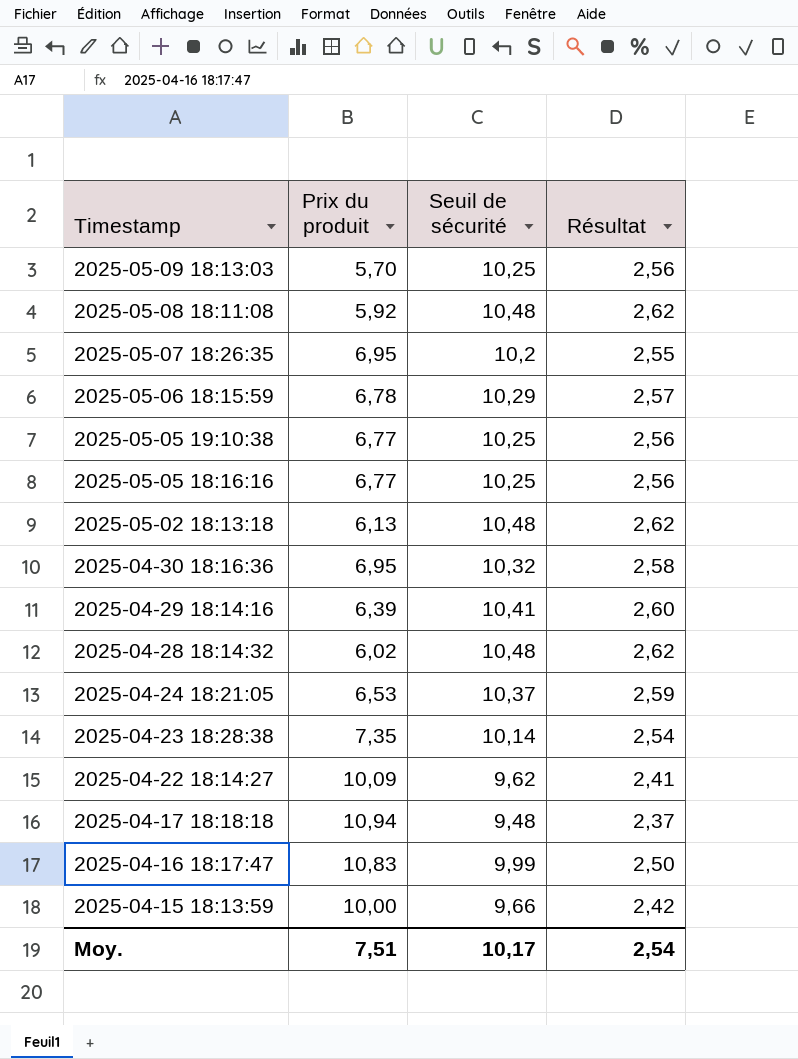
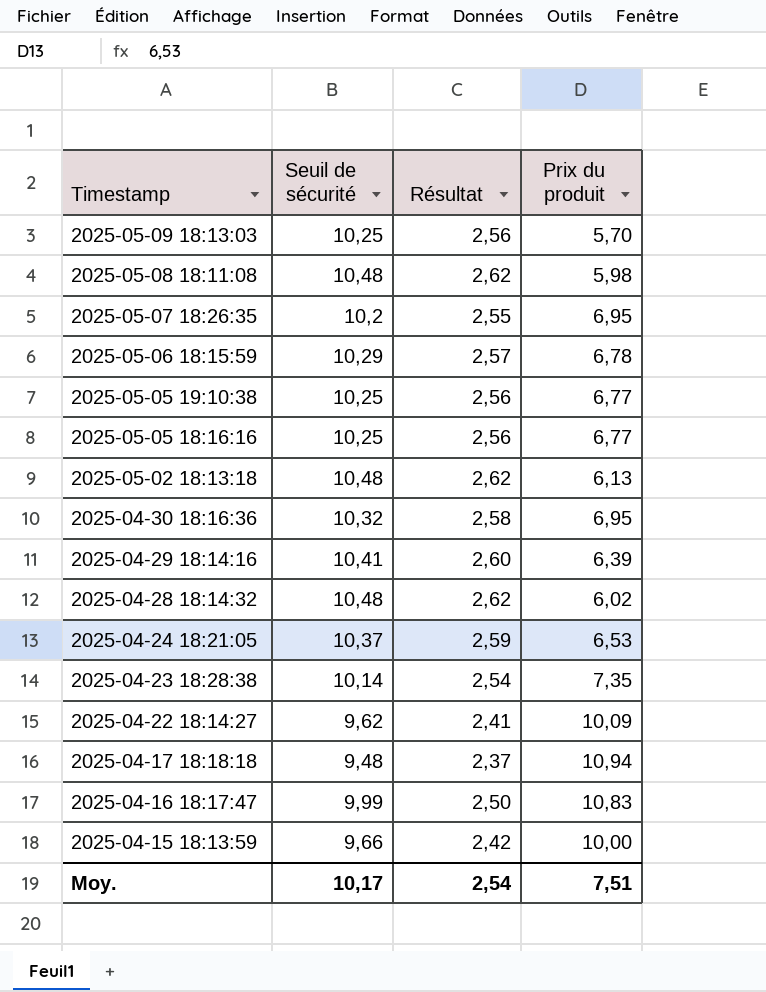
column Prix du produit | position: 2 -> 4
2025-05-08 18:11:08 | Prix du produit: 5,92 -> 5,98

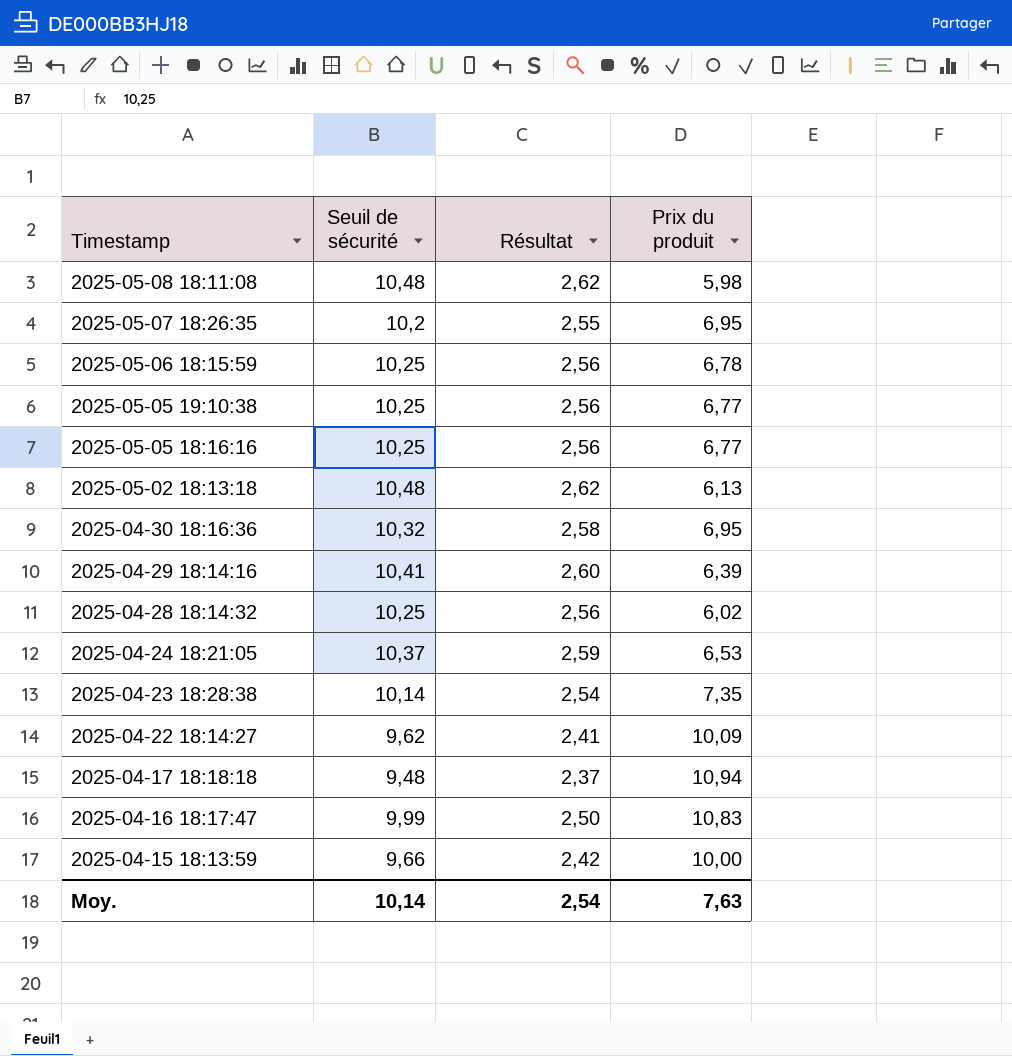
row 2025-05-09 18:13:03: 10,25 | 2,56 | 5,70 -> none
2025-05-06 18:15:59 | Seuil de sécurité: 10,29 -> 10,25
2025-05-06 18:15:59 | Résultat: 2,57 -> 2,56
2025-04-28 18:14:32 | Seuil de sécurité: 10,48 -> 10,25
2025-04-28 18:14:32 | Résultat: 2,62 -> 2,56
Moy. | Seuil de sécurité: 10,17 -> 10,14
Moy. | Prix du produit: 7,51 -> 7,63

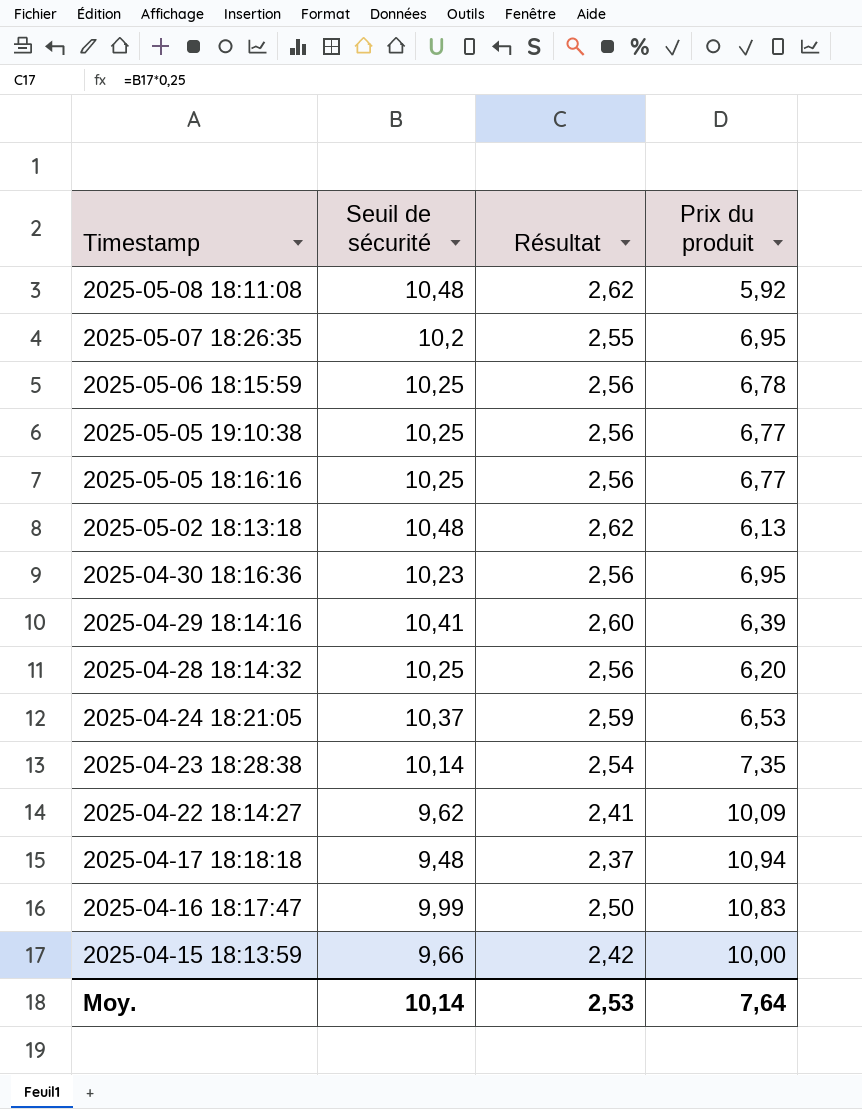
2025-05-08 18:11:08 | Prix du produit: 5,98 -> 5,92
2025-04-30 18:16:36 | Seuil de sécurité: 10,32 -> 10,23
2025-04-30 18:16:36 | Résultat: 2,58 -> 2,56
2025-04-28 18:14:32 | Prix du produit: 6,02 -> 6,20
Moy. | Résultat: 2,54 -> 2,53
Moy. | Prix du produit: 7,63 -> 7,64

